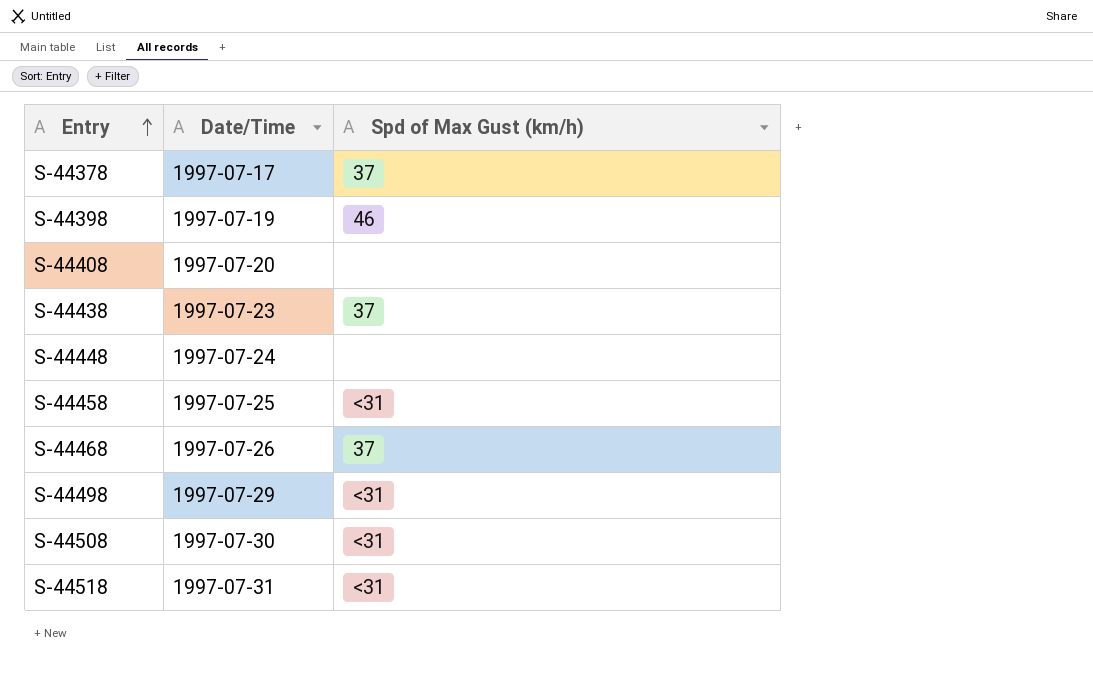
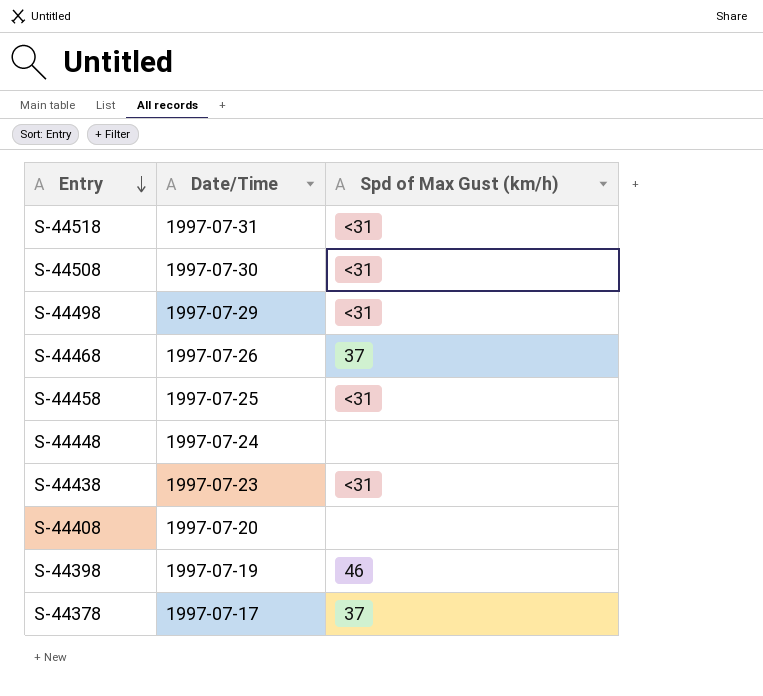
row order: Entry ascending -> Entry descending
S-44438 | Spd of Max Gust (km/h): 37 -> <31

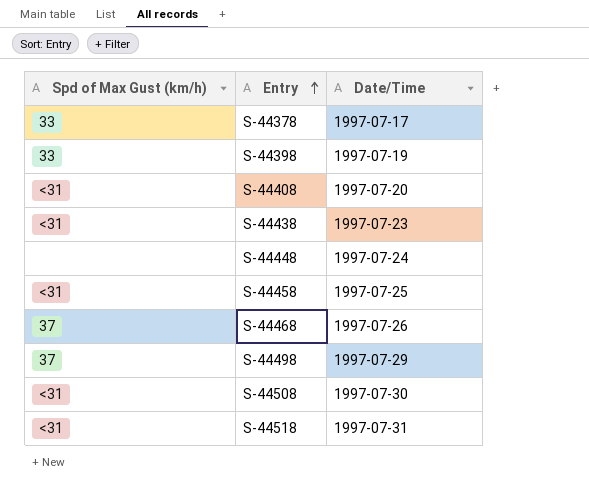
row order: Entry descending -> Entry ascending
column Spd of Max Gust (km/h) | position: 3 -> 1
S-44378 | Spd of Max Gust (km/h): 37 -> 33
S-44398 | Spd of Max Gust (km/h): 46 -> 33
S-44408 | Spd of Max Gust (km/h): none -> <31
S-44498 | Spd of Max Gust (km/h): <31 -> 37

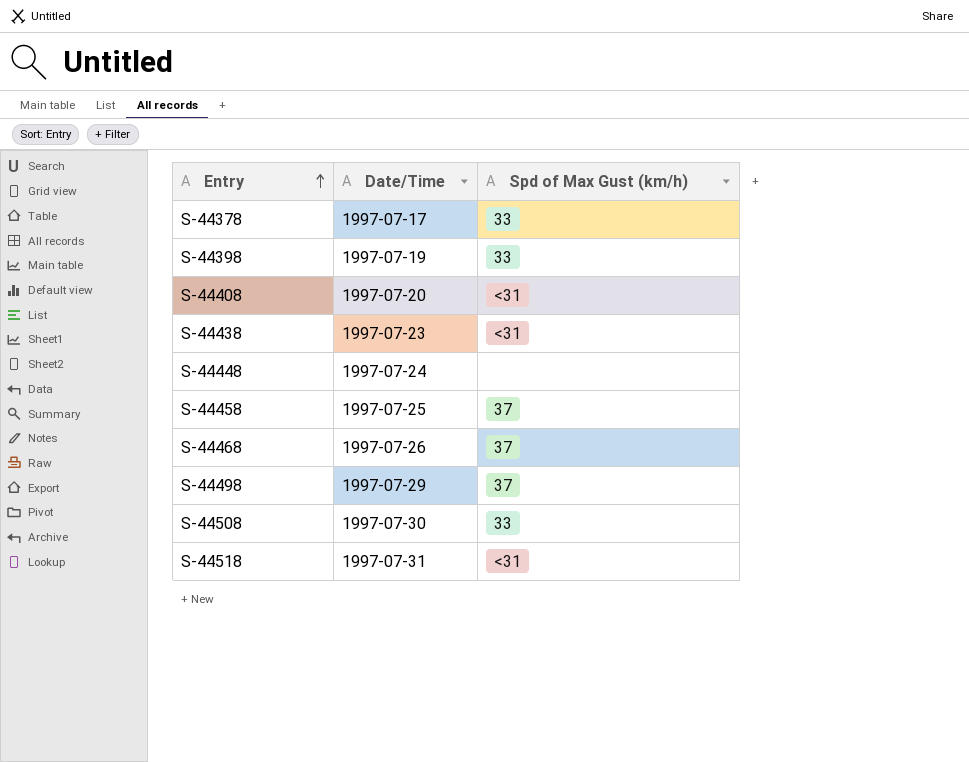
column Spd of Max Gust (km/h) | position: 1 -> 3
S-44458 | Spd of Max Gust (km/h): <31 -> 37
S-44508 | Spd of Max Gust (km/h): <31 -> 33

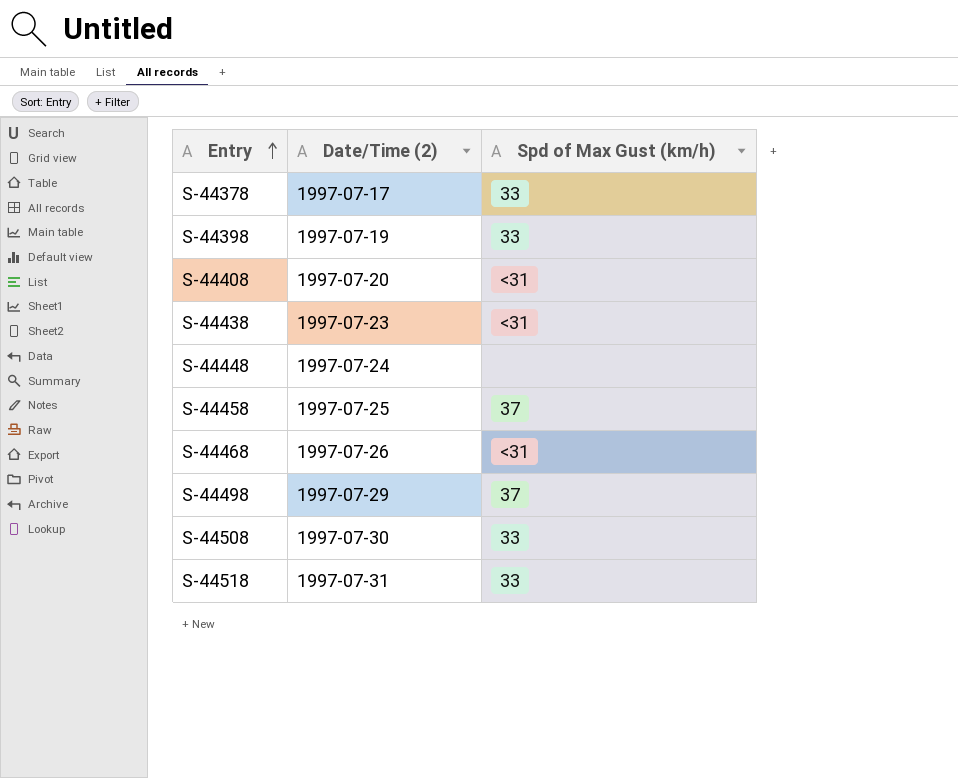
column name: Date/Time -> Date/Time (2)
S-44468 | Spd of Max Gust (km/h): 37 -> <31
S-44518 | Spd of Max Gust (km/h): <31 -> 33

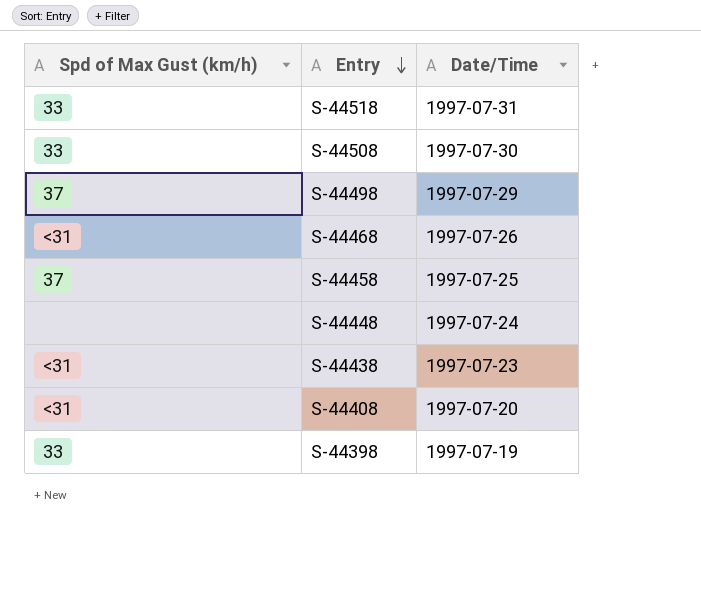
row order: Entry ascending -> Entry descending
column Spd of Max Gust (km/h) | position: 3 -> 1
column name: Date/Time (2) -> Date/Time
row S-44378: 1997-07-17 | 33 -> none

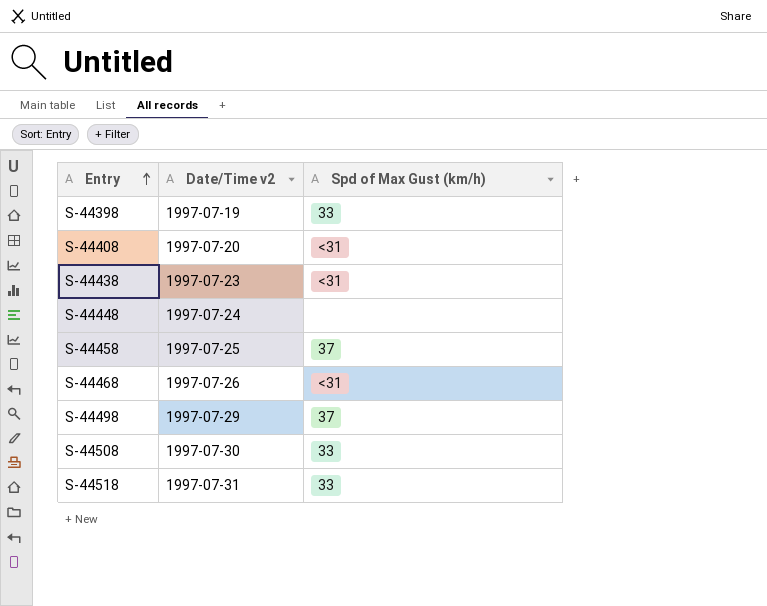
row order: Entry descending -> Entry ascending
column name: Date/Time -> Date/Time v2
column Spd of Max Gust (km/h) | position: 1 -> 3

